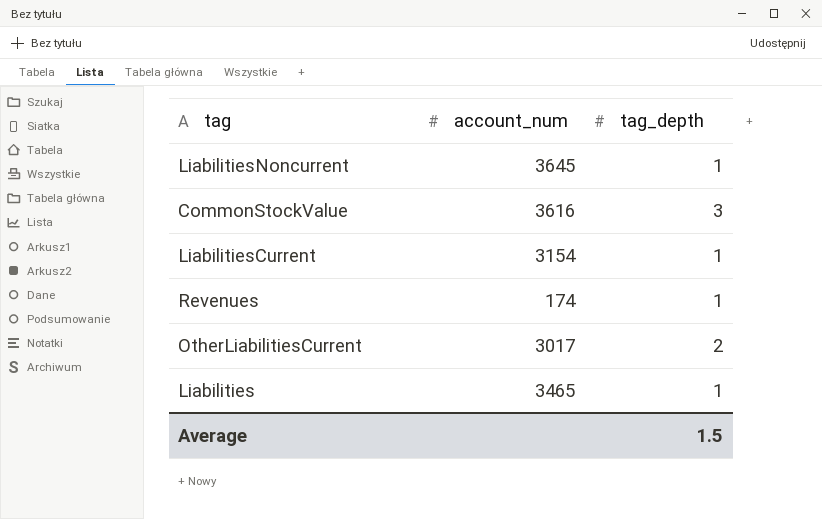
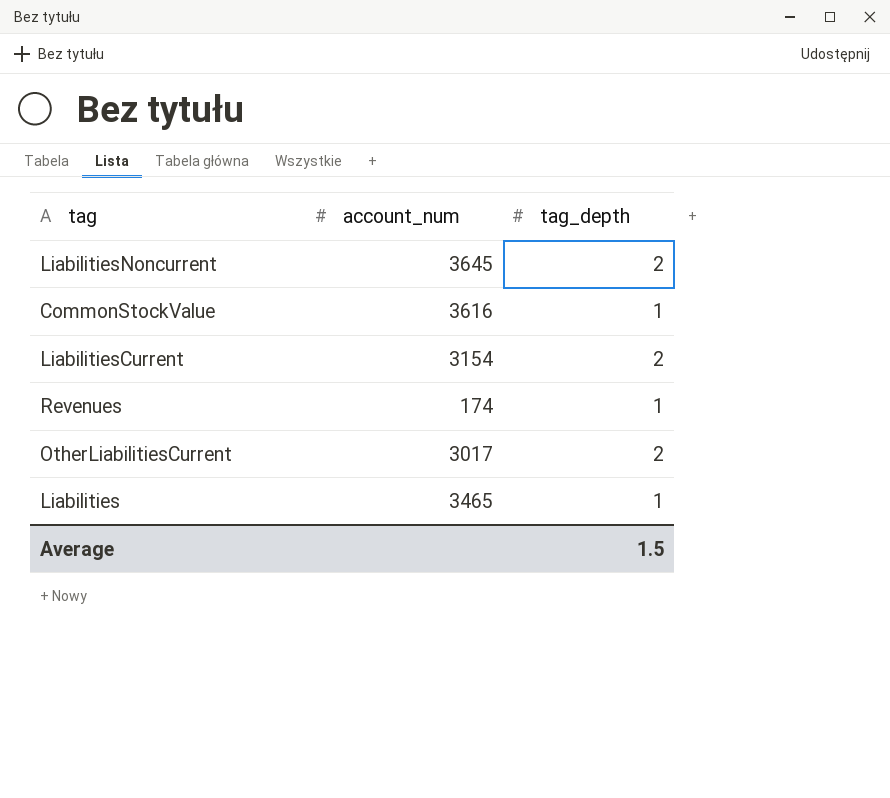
LiabilitiesNoncurrent | tag_depth: 1 -> 2
CommonStockValue | tag_depth: 3 -> 1
LiabilitiesCurrent | tag_depth: 1 -> 2

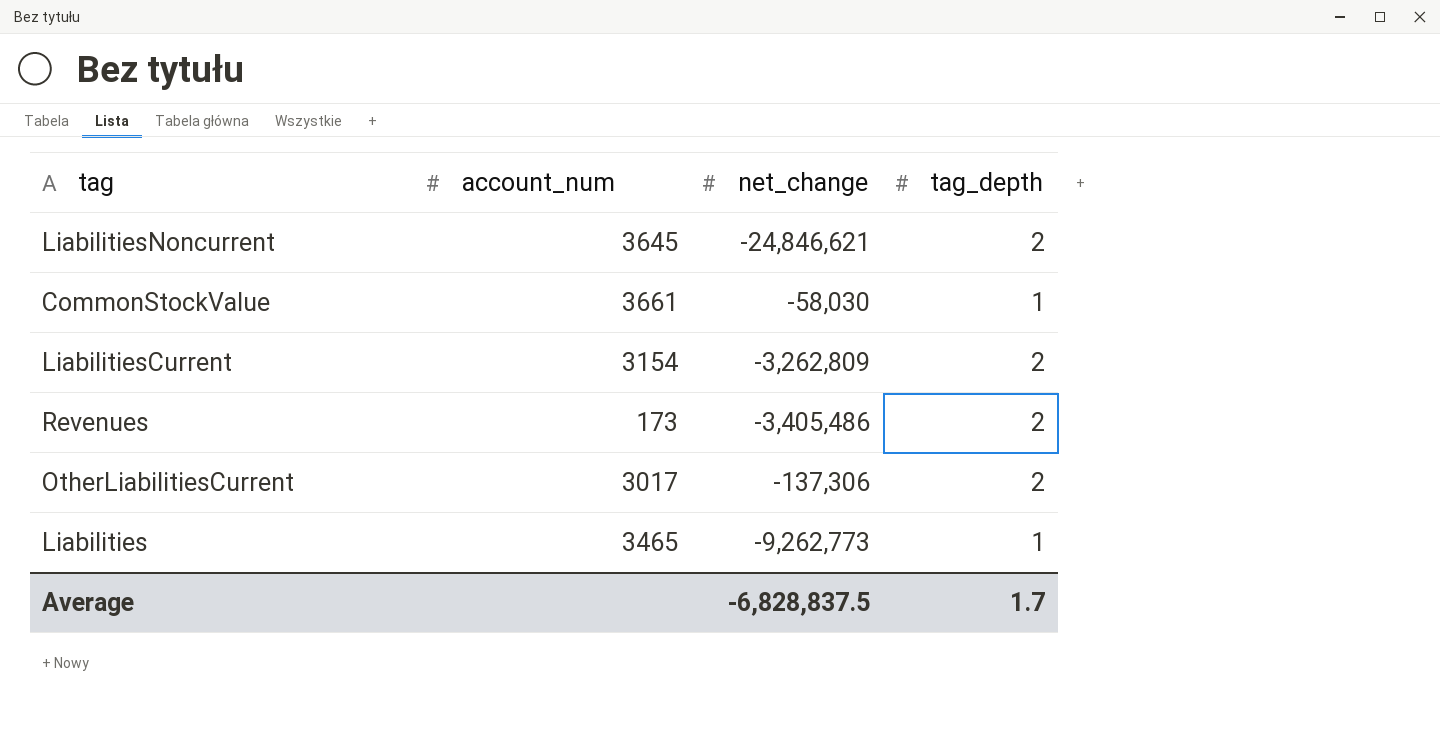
column net_change | position: none -> 3
CommonStockValue | account_num: 3616 -> 3661
Revenues | account_num: 174 -> 173
Revenues | tag_depth: 1 -> 2
Average | tag_depth: 1.5 -> 1.7

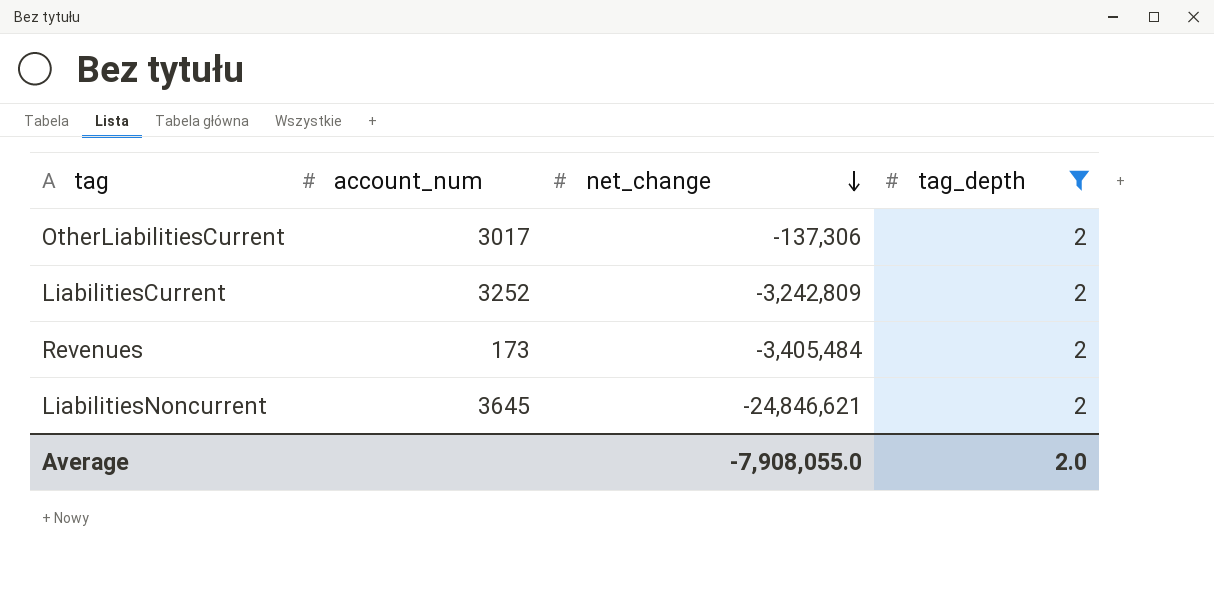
filter: none -> tag_depth = 2
row order: none -> net_change descending
LiabilitiesCurrent | account_num: 3154 -> 3252
LiabilitiesCurrent | net_change: -3,262,809 -> -3,242,809
Revenues | net_change: -3,405,486 -> -3,405,484
Average | net_change: -6,828,837.5 -> -7,908,055.0
Average | tag_depth: 1.7 -> 2.0

